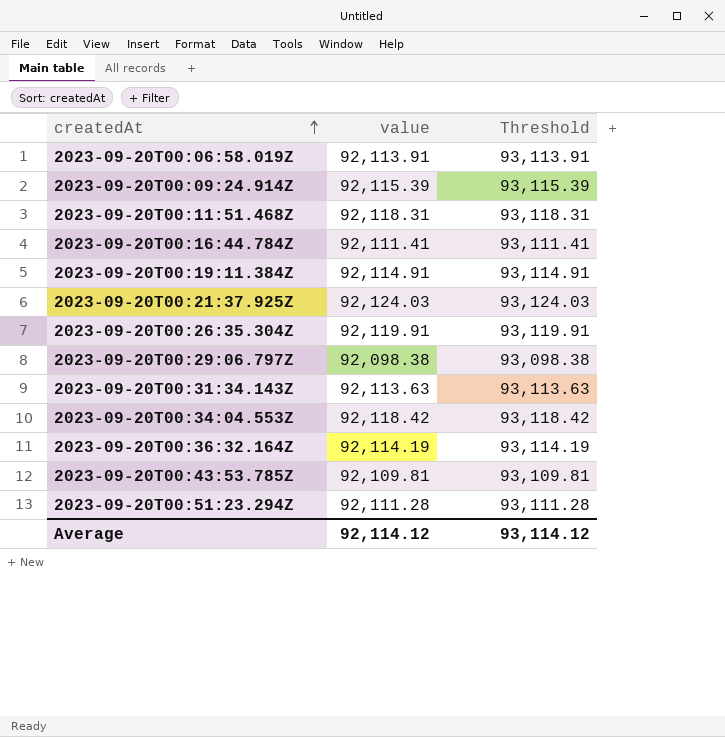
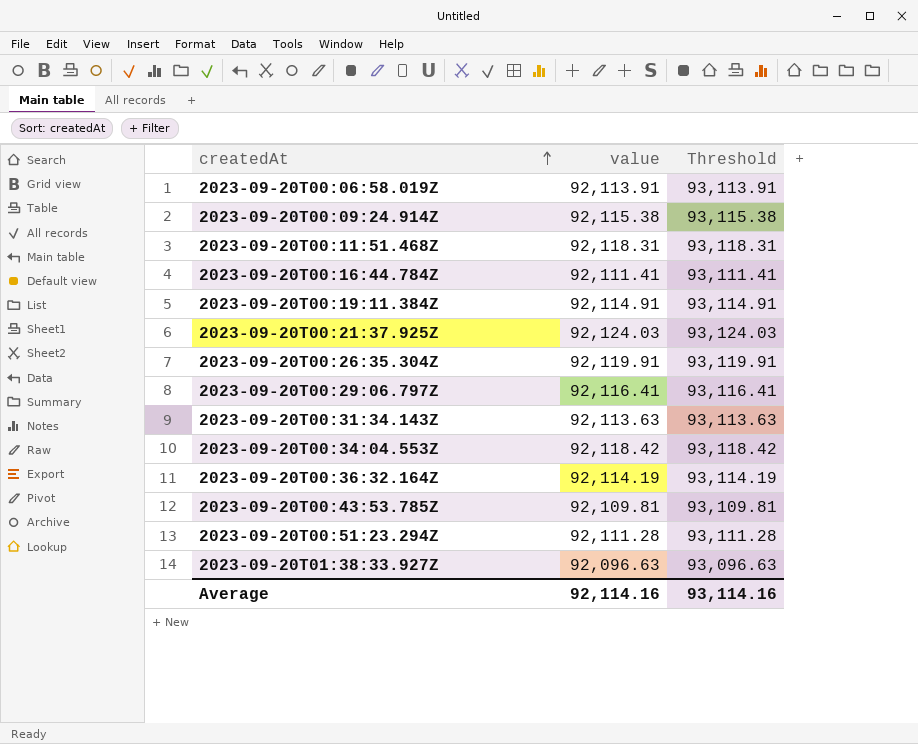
2023-09-20T00:09:24.914Z | value: 92,115.39 -> 92,115.38
2023-09-20T00:09:24.914Z | Threshold: 93,115.39 -> 93,115.38
2023-09-20T00:29:06.797Z | value: 92,098.38 -> 92,116.41
2023-09-20T00:29:06.797Z | Threshold: 93,098.38 -> 93,116.41
row 2023-09-20T01:38:33.927Z: none -> 92,096.63 | 93,096.63
Average | value: 92,114.12 -> 92,114.16
Average | Threshold: 93,114.12 -> 93,114.16

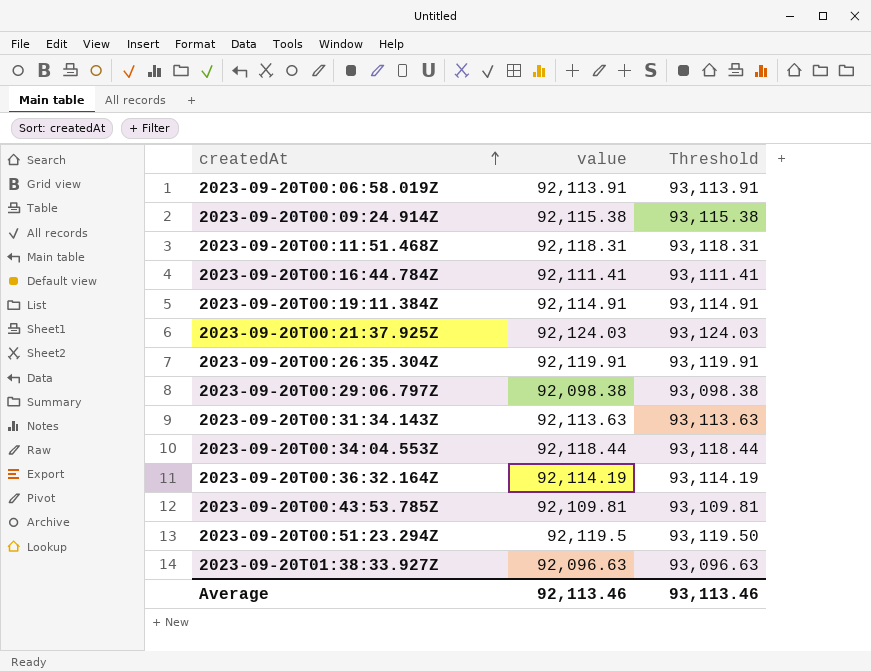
2023-09-20T00:29:06.797Z | value: 92,116.41 -> 92,098.38
2023-09-20T00:29:06.797Z | Threshold: 93,116.41 -> 93,098.38
2023-09-20T00:34:04.553Z | value: 92,118.42 -> 92,118.44
2023-09-20T00:34:04.553Z | Threshold: 93,118.42 -> 93,118.44
2023-09-20T00:51:23.294Z | value: 92,111.28 -> 92,119.5
2023-09-20T00:51:23.294Z | Threshold: 93,111.28 -> 93,119.50
Average | value: 92,114.16 -> 92,113.46
Average | Threshold: 93,114.16 -> 93,113.46

